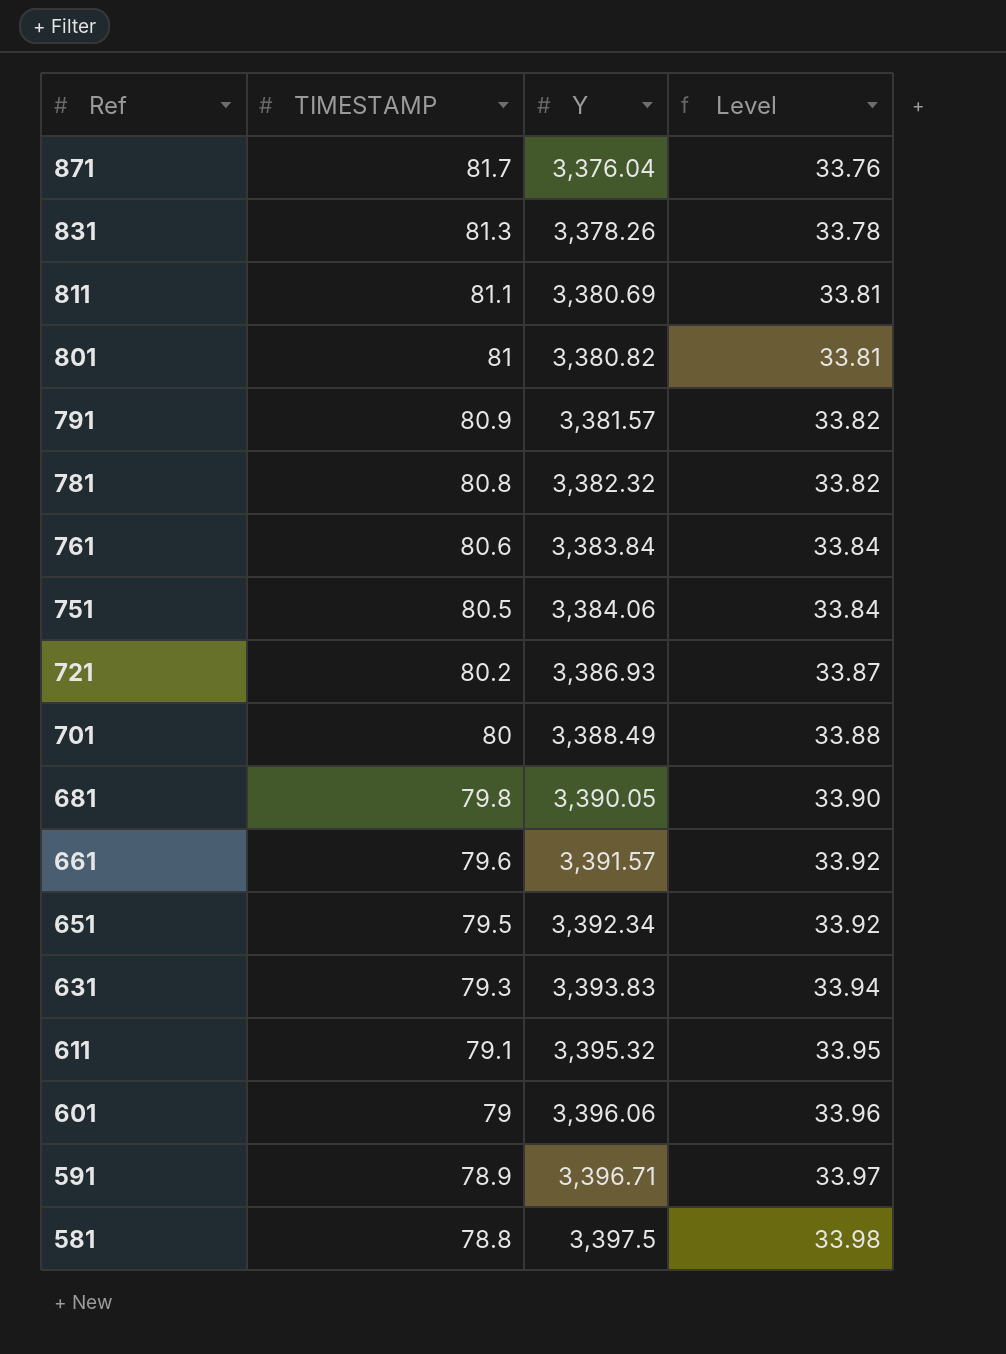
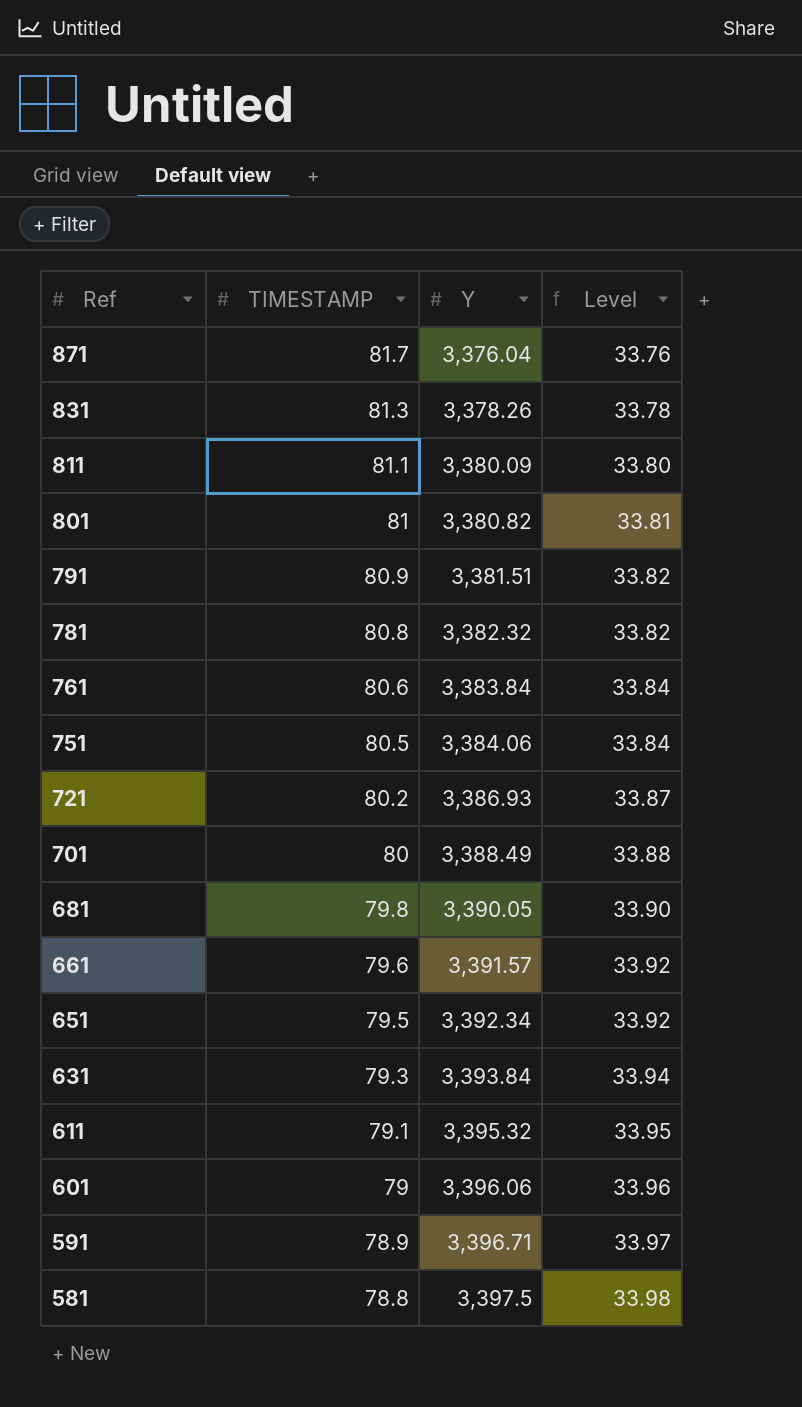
811 | Y: 3,380.69 -> 3,380.09
811 | Level: 33.81 -> 33.80
791 | Y: 3,381.57 -> 3,381.51
631 | Y: 3,393.83 -> 3,393.84

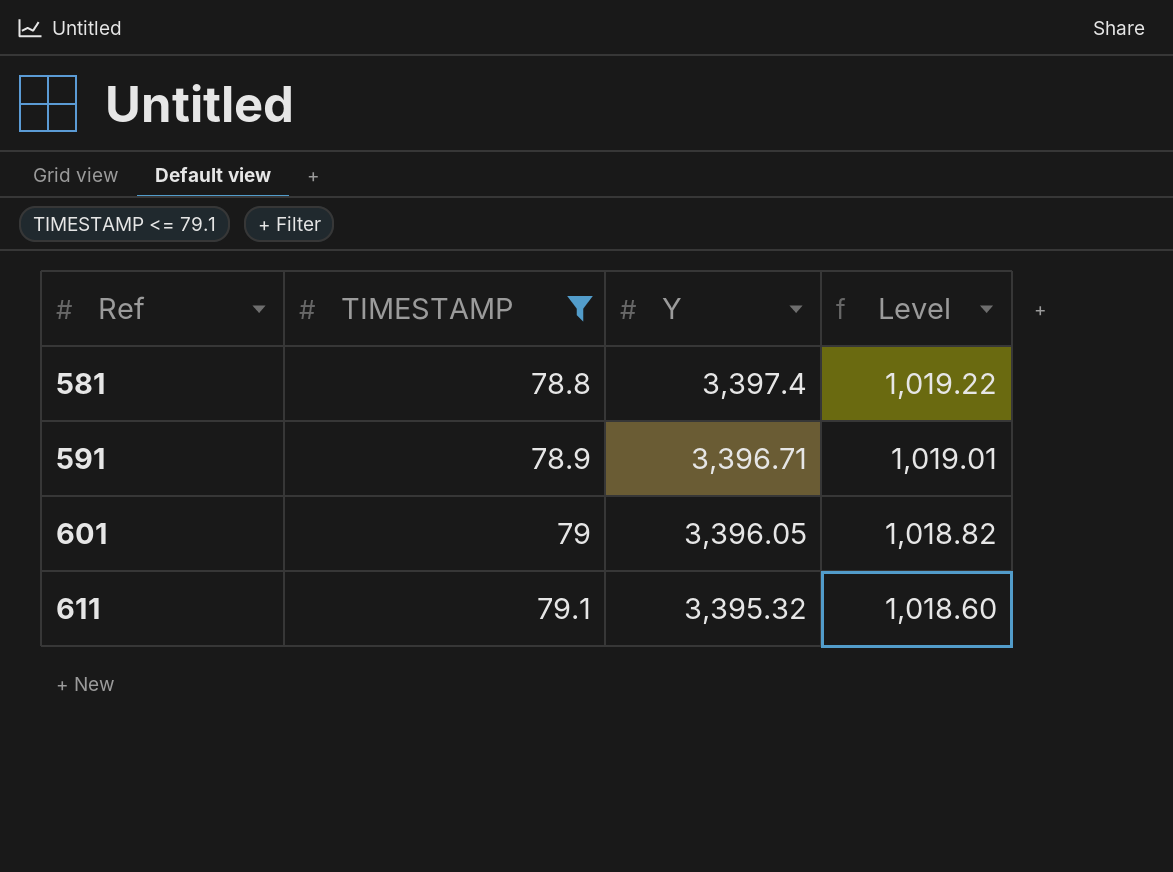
filter: none -> TIMESTAMP <= 79.1
row order: Ref descending -> Ref ascending
column Level | formula: [Y] * 0.01 -> [Y] * 0.3
581 | Y: 3,397.5 -> 3,397.4
601 | Y: 3,396.06 -> 3,396.05

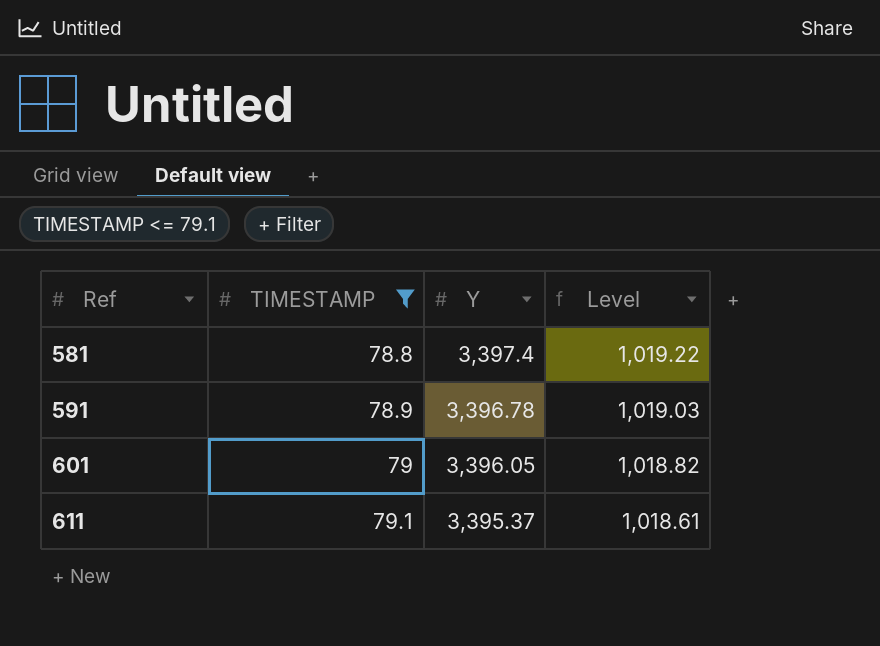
591 | Y: 3,396.71 -> 3,396.78
591 | Level: 1,019.01 -> 1,019.03
611 | Y: 3,395.32 -> 3,395.37
611 | Level: 1,018.60 -> 1,018.61

